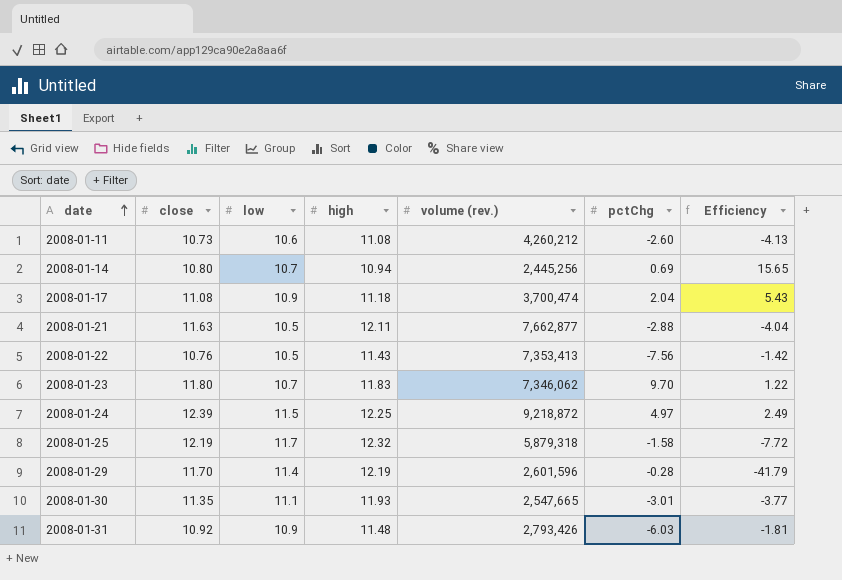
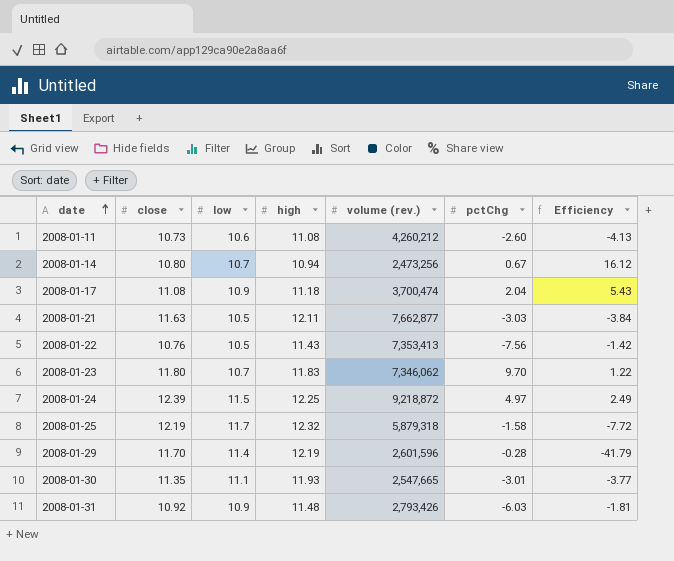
2008-01-14 | volume (rev.): 2,445,256 -> 2,473,256
2008-01-14 | pctChg: 0.69 -> 0.67
2008-01-14 | Efficiency: 15.65 -> 16.12
2008-01-21 | pctChg: -2.88 -> -3.03
2008-01-21 | Efficiency: -4.04 -> -3.84

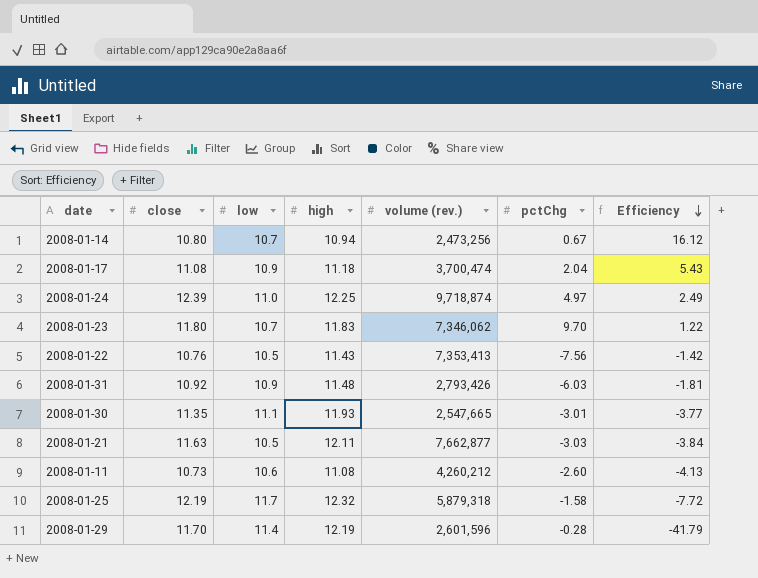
row order: date ascending -> Efficiency descending
2008-01-24 | low: 11.5 -> 11.0
2008-01-24 | volume (rev.): 9,218,872 -> 9,718,874

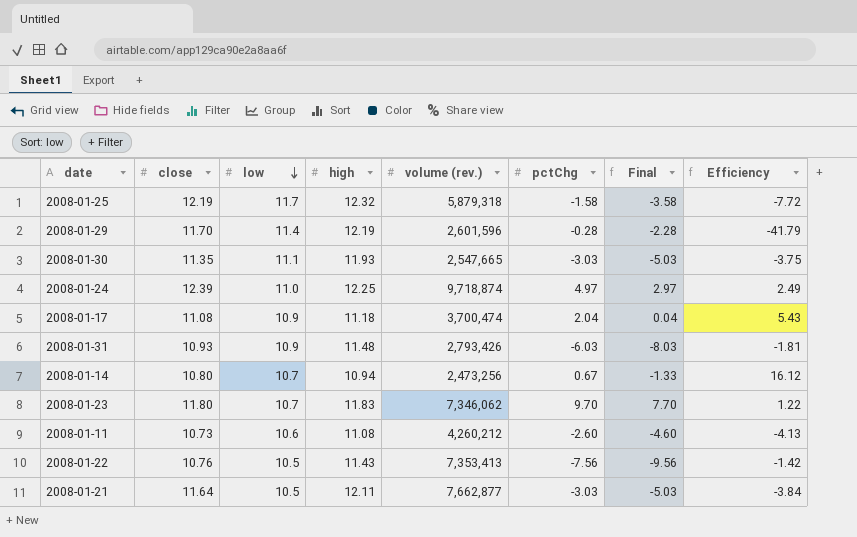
row order: Efficiency descending -> low descending
column Final | formula: none -> [pctChg] - 2
2008-01-30 | pctChg: -3.01 -> -3.03
2008-01-30 | Efficiency: -3.77 -> -3.75
2008-01-31 | close: 10.92 -> 10.93
2008-01-21 | close: 11.63 -> 11.64

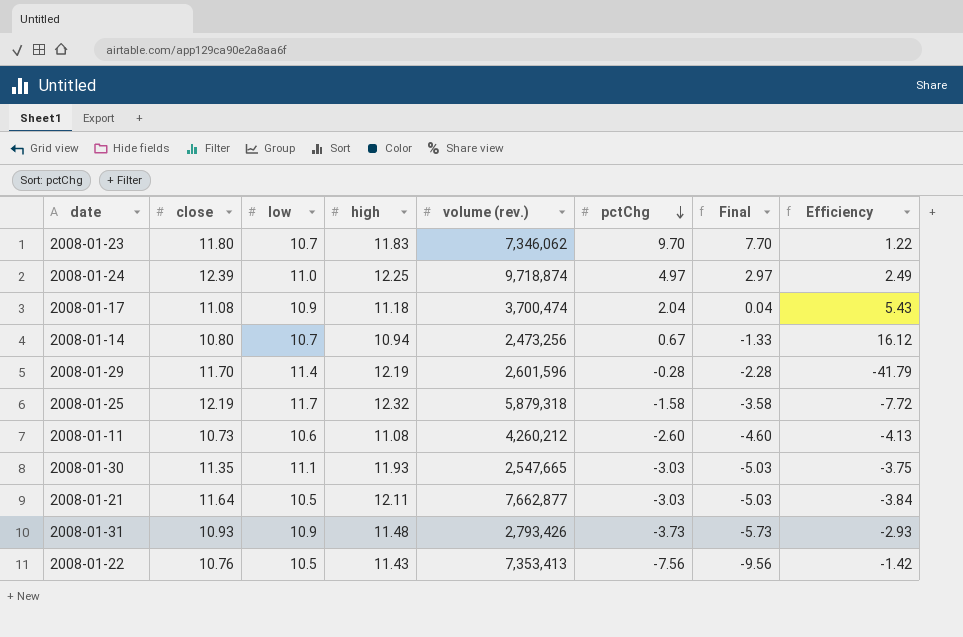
row order: low descending -> pctChg descending
2008-01-31 | pctChg: -6.03 -> -3.73
2008-01-31 | Final: -8.03 -> -5.73
2008-01-31 | Efficiency: -1.81 -> -2.93

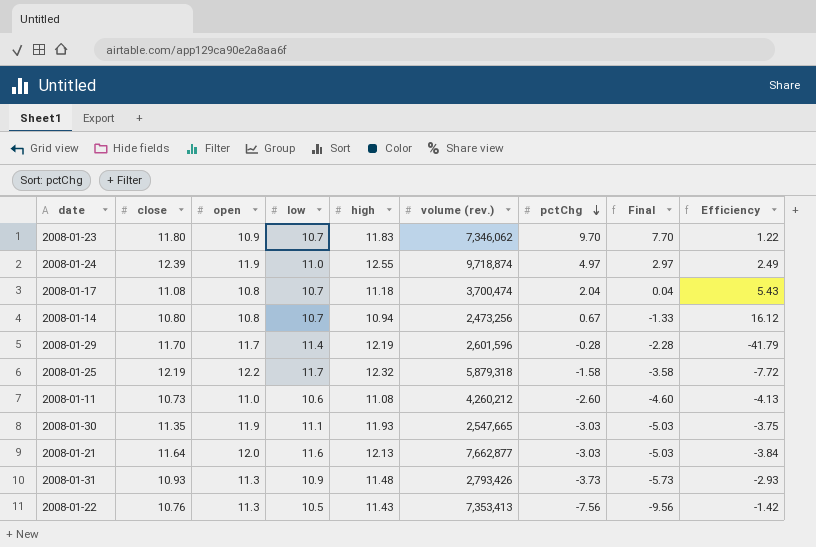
column open | position: none -> 3
2008-01-24 | high: 12.25 -> 12.55
2008-01-17 | low: 10.9 -> 10.7
2008-01-21 | low: 10.5 -> 11.6
2008-01-21 | high: 12.11 -> 12.13

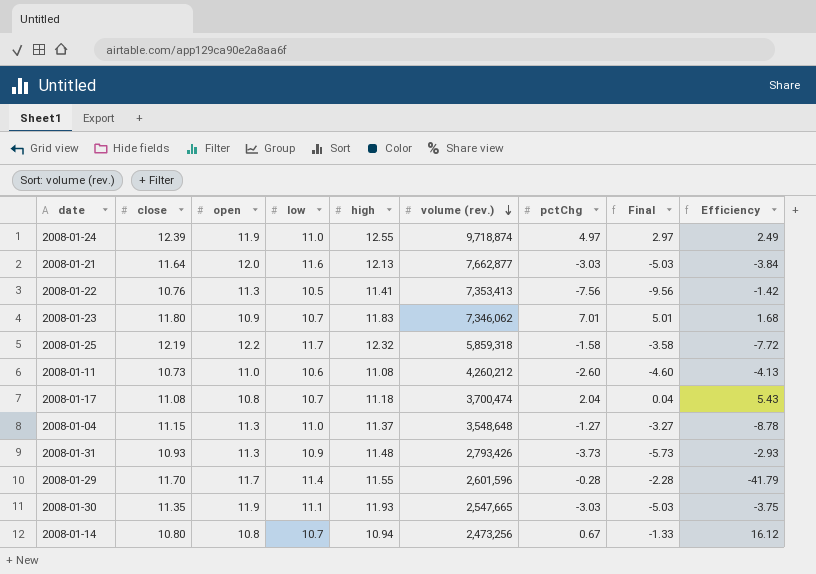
row order: pctChg descending -> volume (rev.) descending
2008-01-22 | high: 11.43 -> 11.41
2008-01-23 | pctChg: 9.70 -> 7.01
2008-01-23 | Final: 7.70 -> 5.01
2008-01-23 | Efficiency: 1.22 -> 1.68
2008-01-25 | volume (rev.): 5,879,318 -> 5,859,318
row 2008-01-04: none -> 11.15 | 11.3 | 11.0 | 11.37 | 3,548,648 | -1.27 | -3.27 | -8.78
2008-01-29 | high: 12.19 -> 11.55

